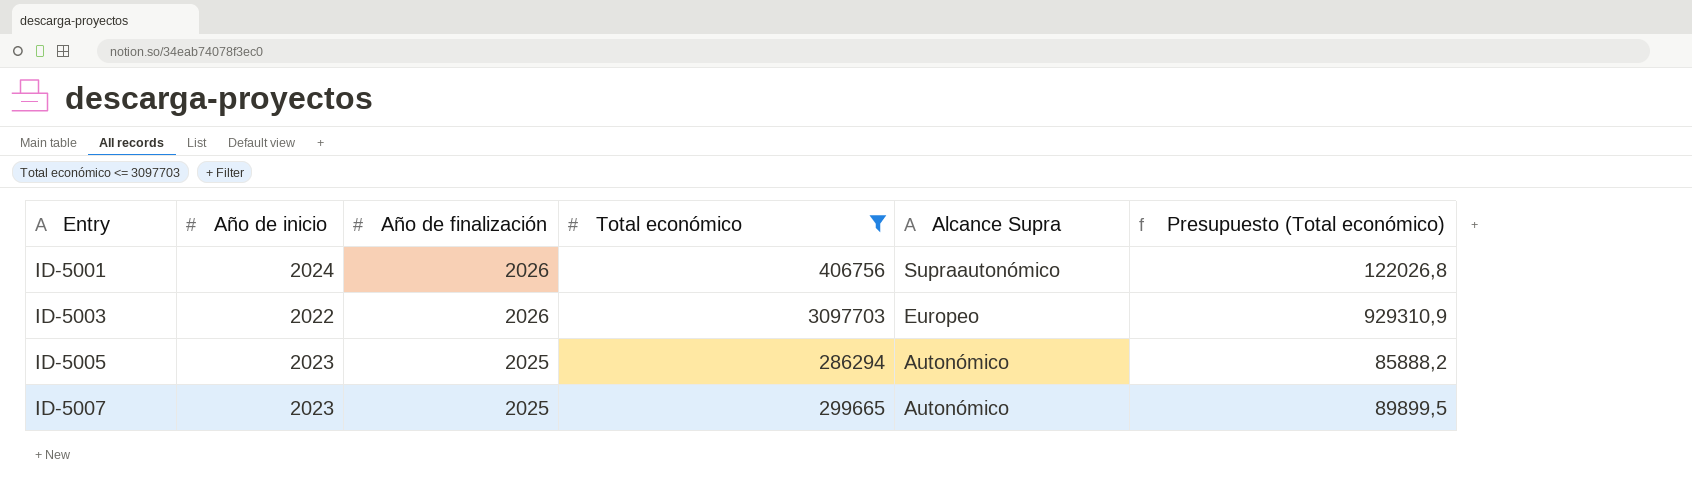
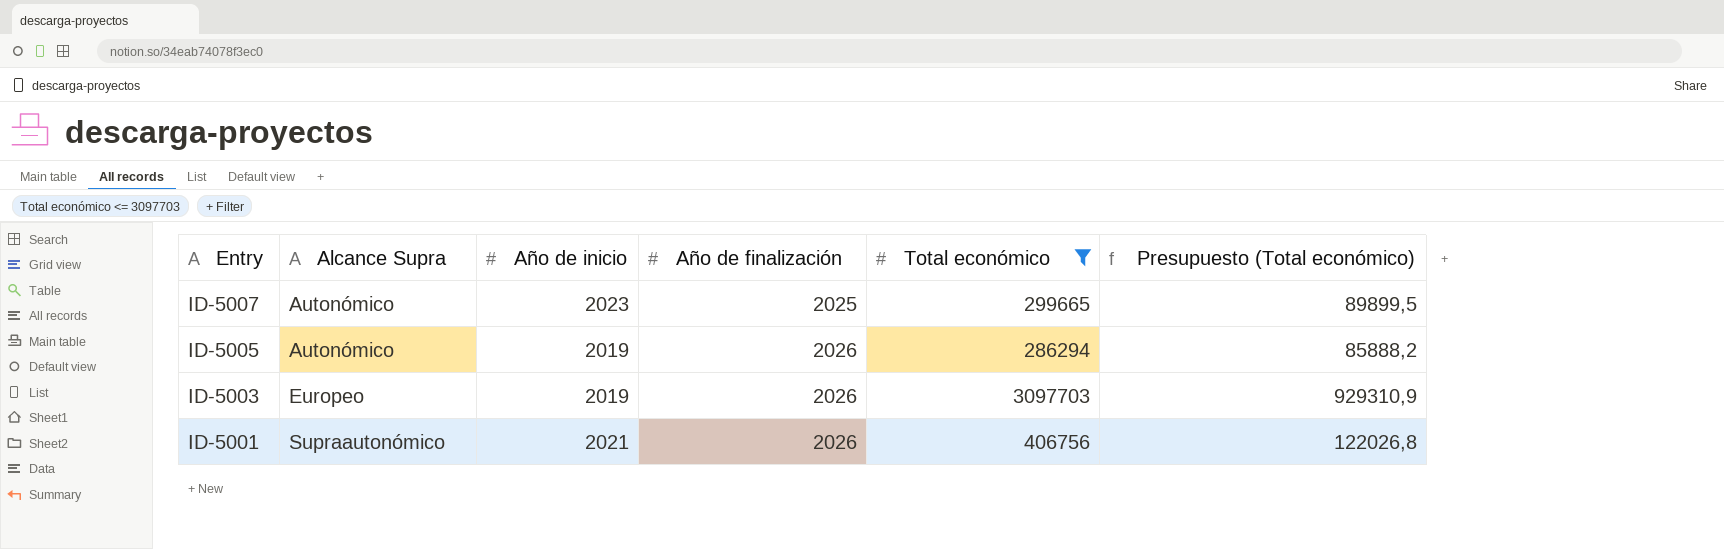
row order: Entry ascending -> Entry descending
column Alcance Supra | position: 5 -> 2
ID-5005 | Año de inicio: 2023 -> 2019
ID-5005 | Año de finalización: 2025 -> 2026
ID-5003 | Año de inicio: 2022 -> 2019
ID-5001 | Año de inicio: 2024 -> 2021

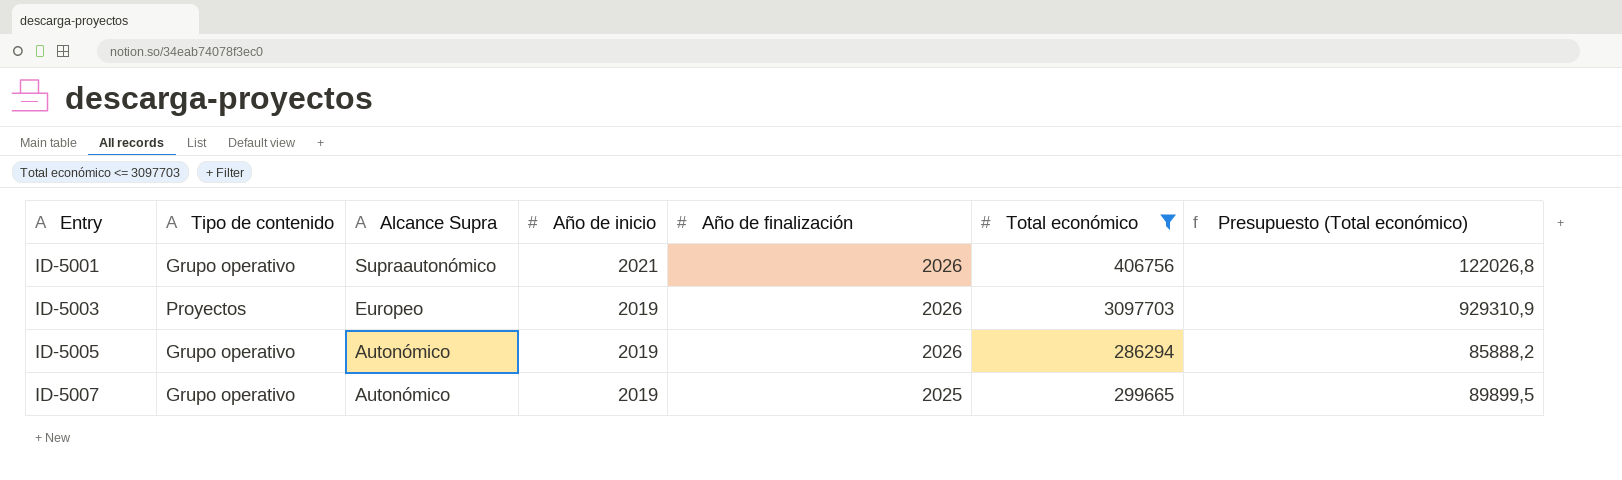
row order: Entry descending -> Entry ascending
column Tipo de contenido | position: none -> 2
ID-5007 | Año de inicio: 2023 -> 2019

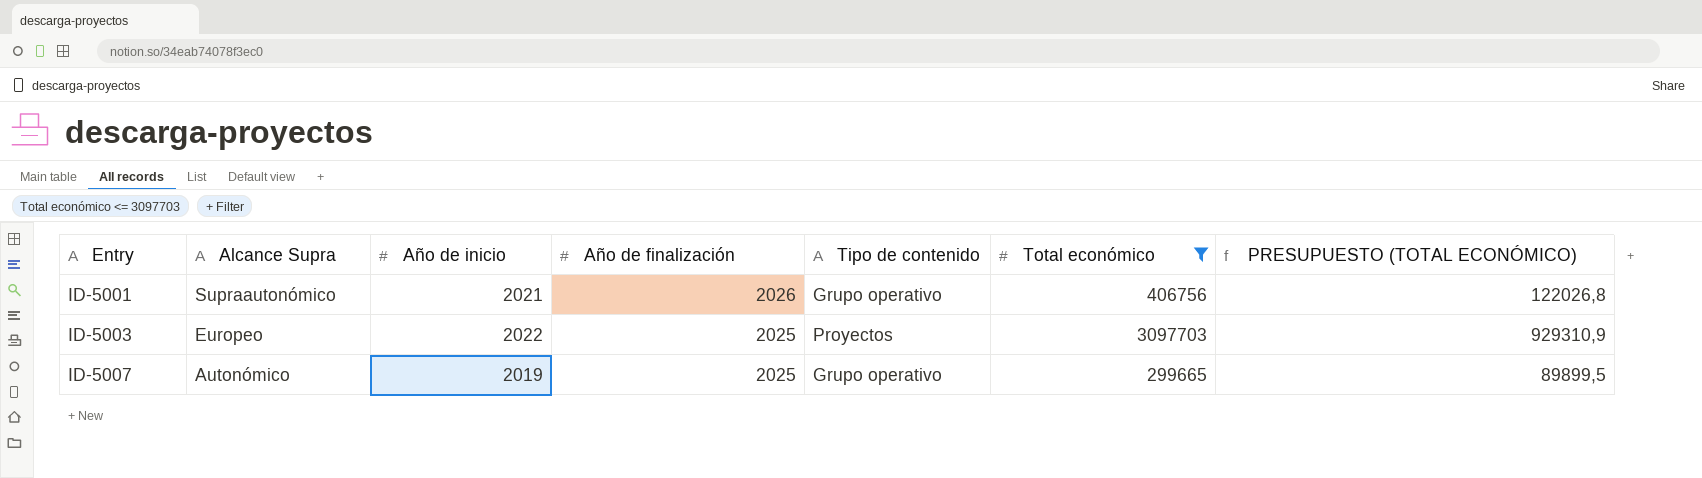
column Tipo de contenido | position: 2 -> 5
column name: Presupuesto (Total económico) -> PRESUPUESTO (TOTAL ECONÓMICO)
row ID-5005: Grupo operativo | Autonómico | 2019 | 2026 | 286294 | 85888,2 -> none
ID-5003 | Año de inicio: 2019 -> 2022
ID-5003 | Año de finalización: 2026 -> 2025

